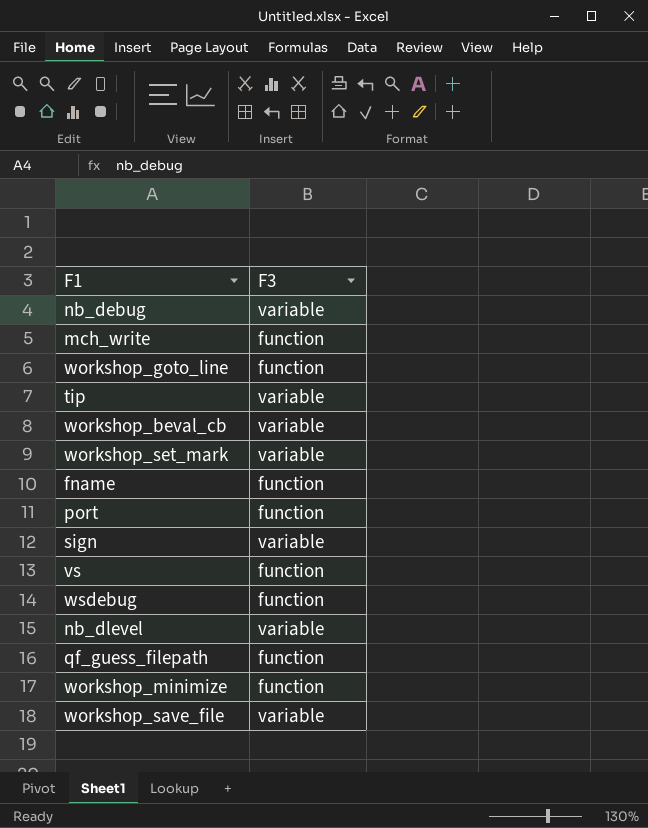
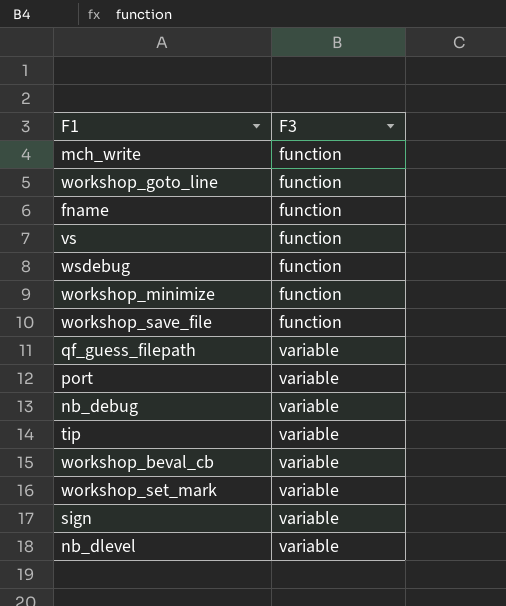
row order: none -> F3 ascending
workshop_save_file | F3: variable -> function
qf_guess_filepath | F3: function -> variable
port | F3: function -> variable

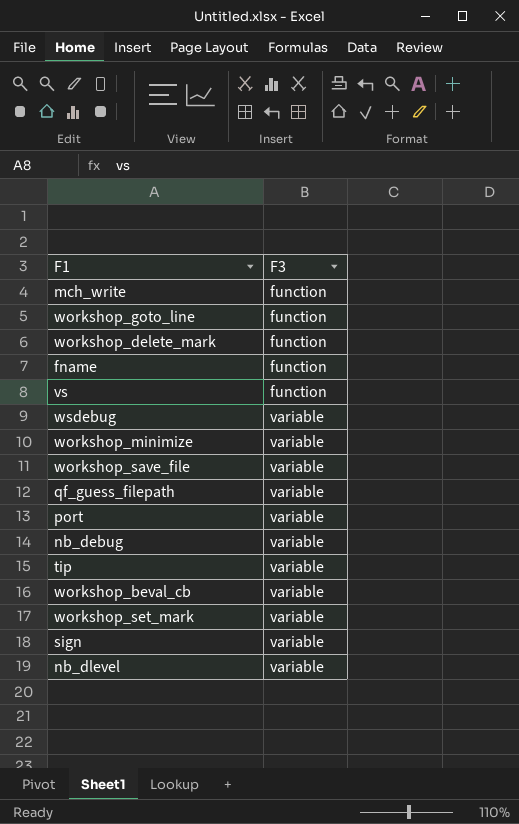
row workshop_delete_mark: none -> function
wsdebug | F3: function -> variable
workshop_minimize | F3: function -> variable
workshop_save_file | F3: function -> variable

